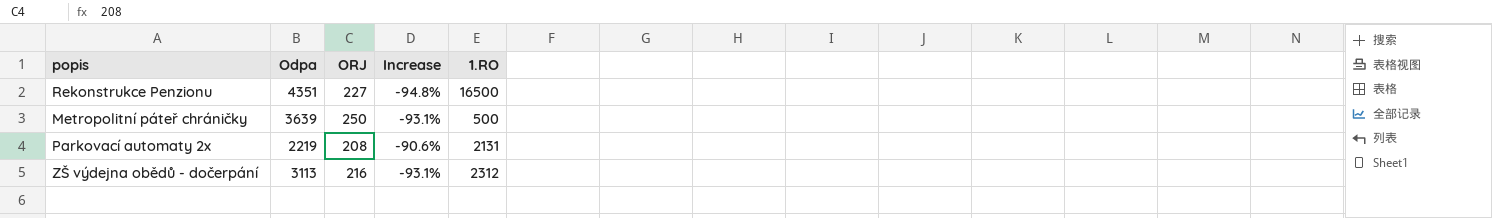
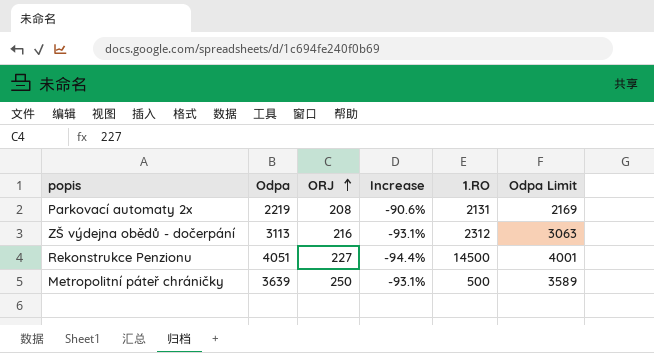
row order: none -> ORJ ascending
column Odpa Limit | formula: none -> [Odpa] - 50
Rekonstrukce Penzionu | Odpa: 4351 -> 4051
Rekonstrukce Penzionu | Increase: -94.8% -> -94.4%
Rekonstrukce Penzionu | 1.RO: 16500 -> 14500

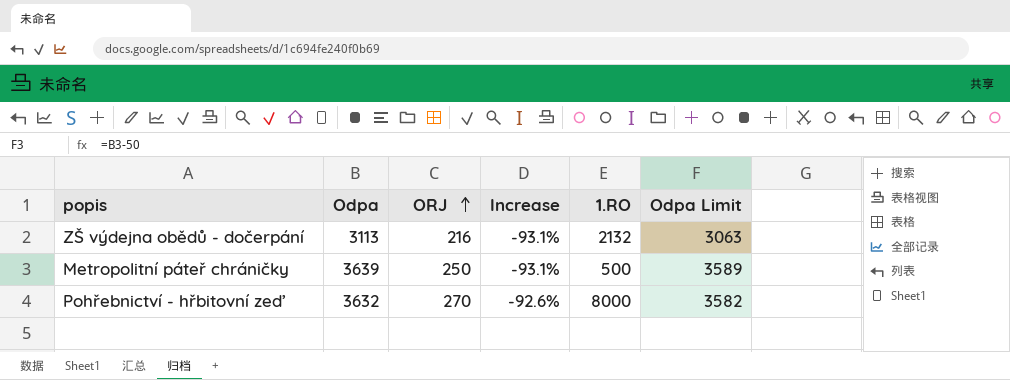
row Parkovací automaty 2x: 2219 | 208 | -90.6% | 2131 | 2169 -> none
row Rekonstrukce Penzionu: 4051 | 227 | -94.4% | 14500 | 4001 -> none
ZŠ výdejna obědů - dočerpání | 1.RO: 2312 -> 2132
row Pohřebnictví - hřbitovní zeď: none -> 3632 | 270 | -92.6% | 8000 | 3582

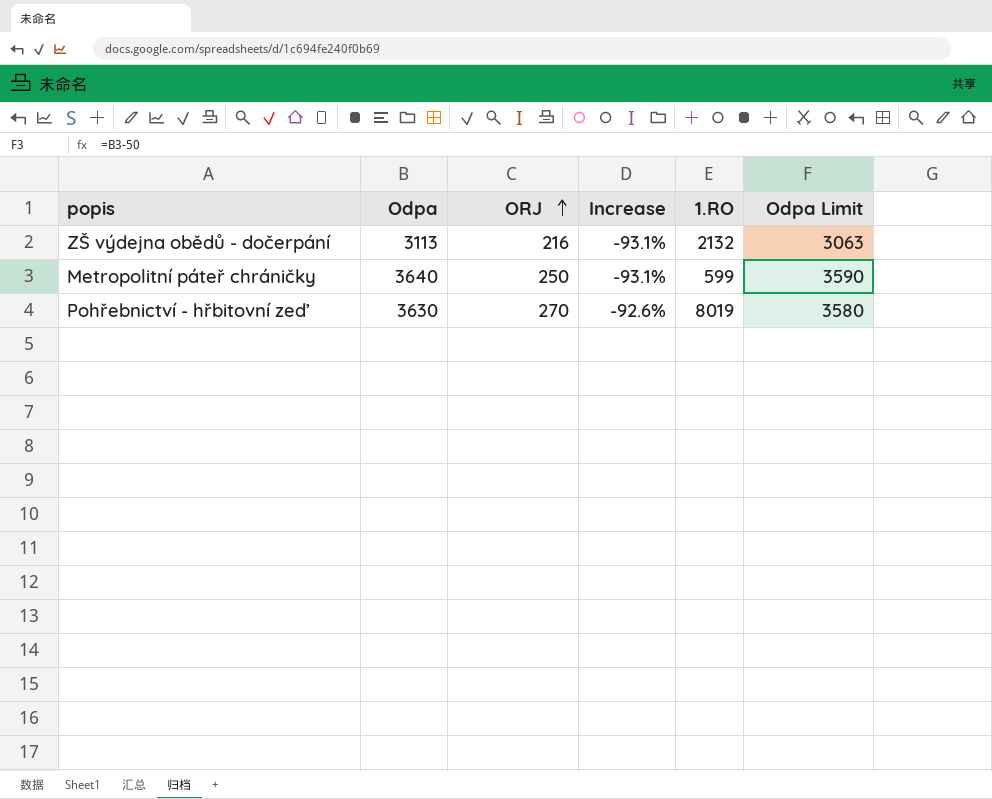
Metropolitní páteř chráničky | Odpa: 3639 -> 3640
Metropolitní páteř chráničky | 1.RO: 500 -> 599
Metropolitní páteř chráničky | Odpa Limit: 3589 -> 3590
Pohřebnictví - hřbitovní zeď | Odpa: 3632 -> 3630
Pohřebnictví - hřbitovní zeď | 1.RO: 8000 -> 8019
Pohřebnictví - hřbitovní zeď | Odpa Limit: 3582 -> 3580

